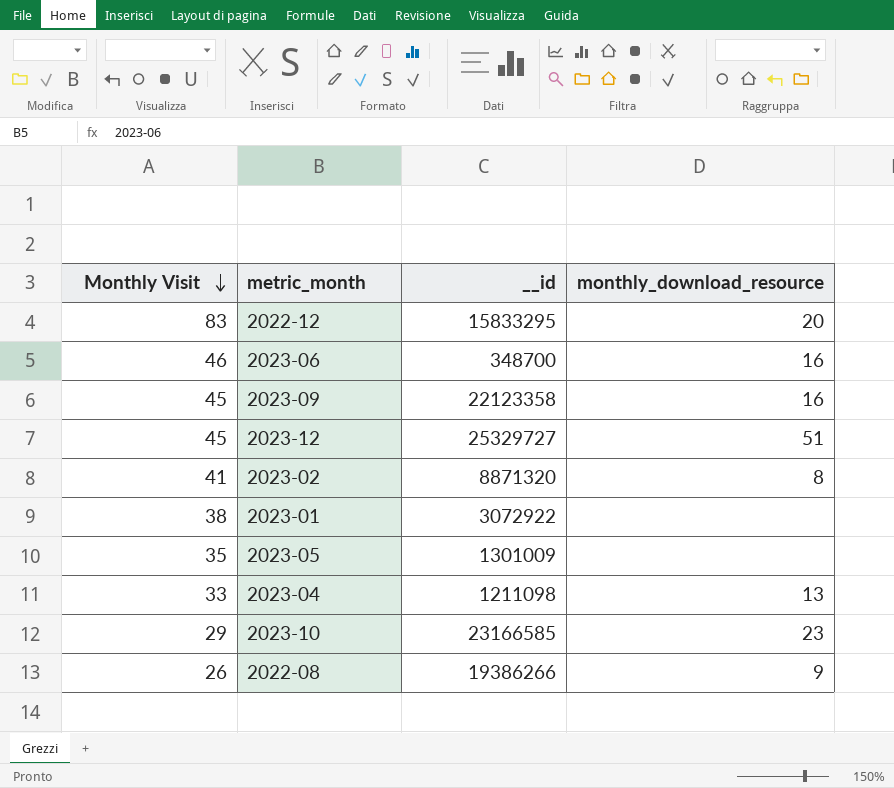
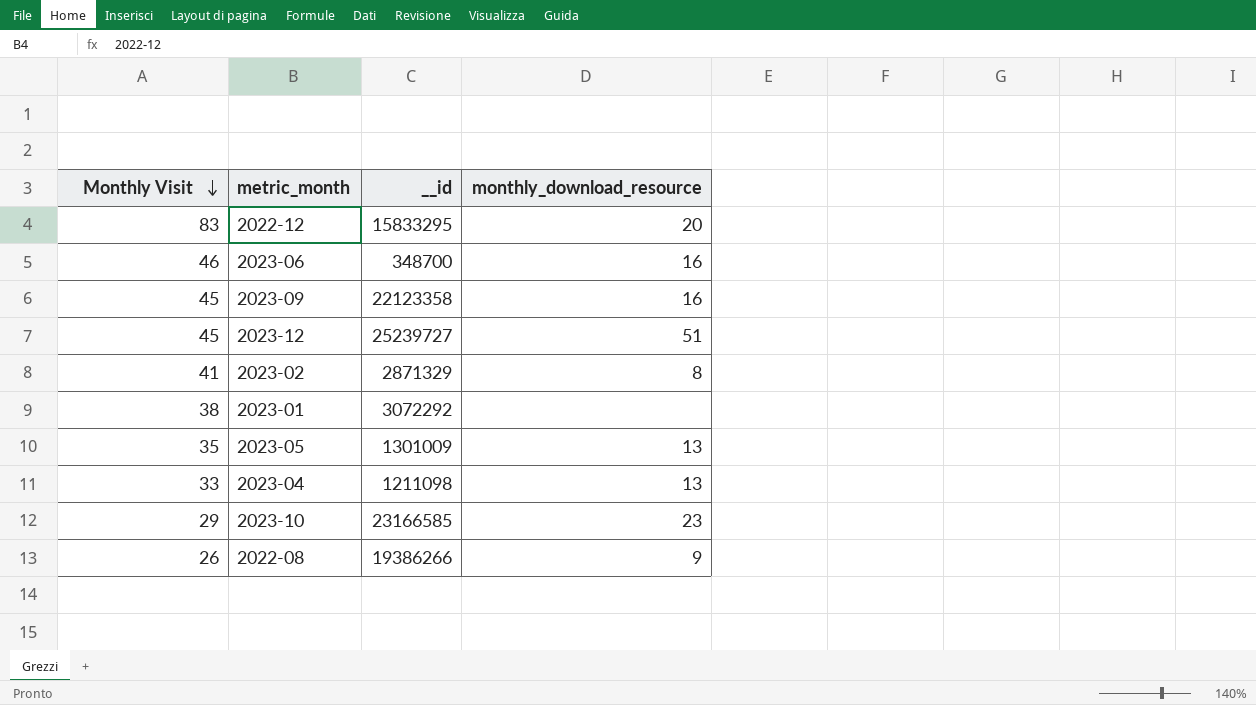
2023-12 | __id: 25329727 -> 25239727
2023-02 | __id: 8871320 -> 2871329
2023-01 | __id: 3072922 -> 3072292
2023-05 | monthly_download_resource: none -> 13

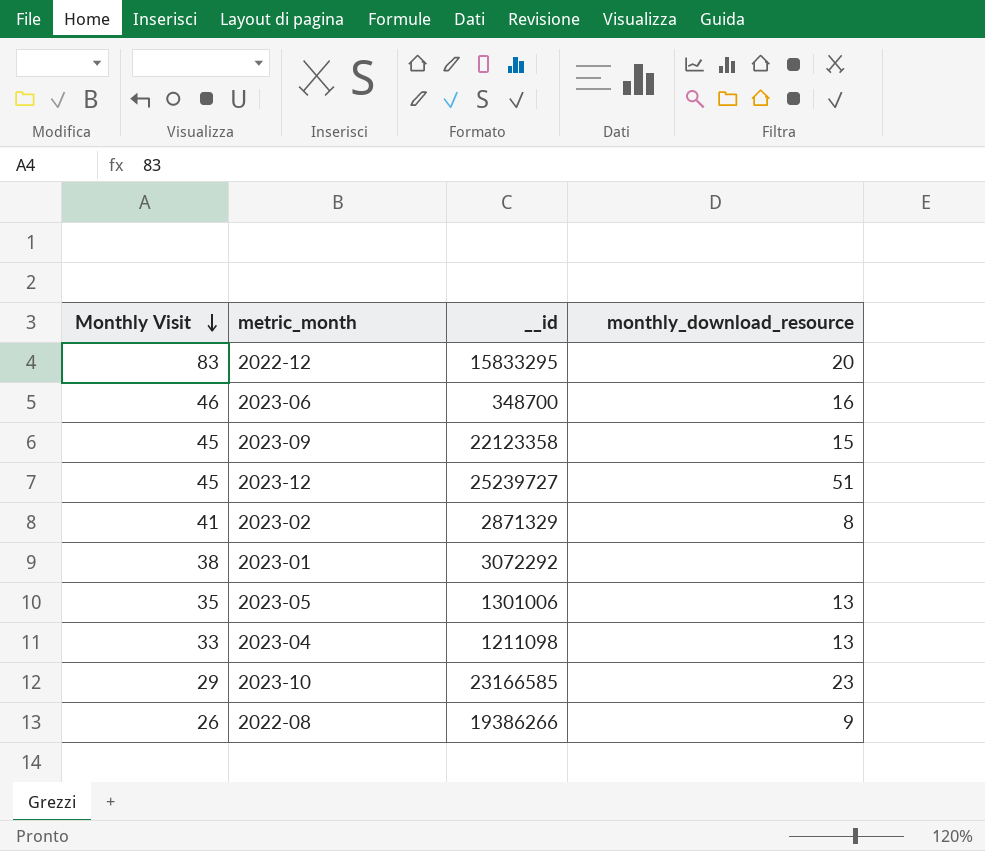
2023-09 | monthly_download_resource: 16 -> 15
2023-05 | __id: 1301009 -> 1301006

